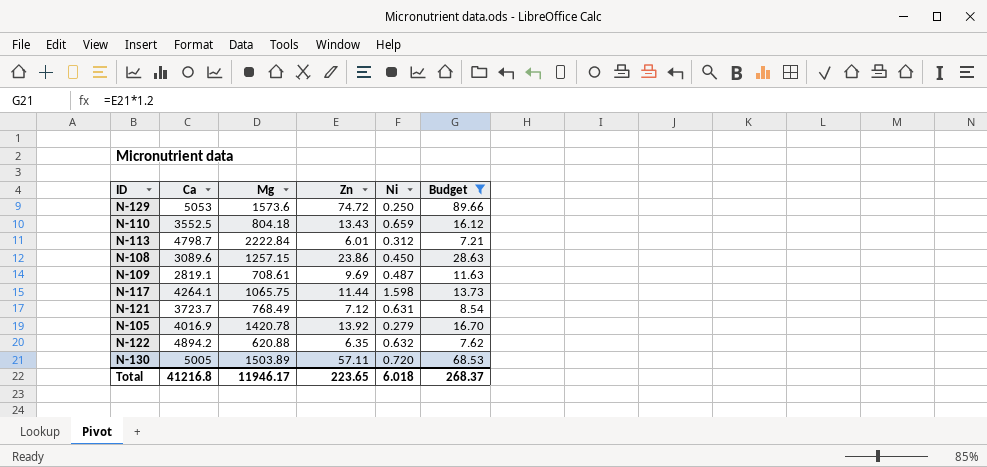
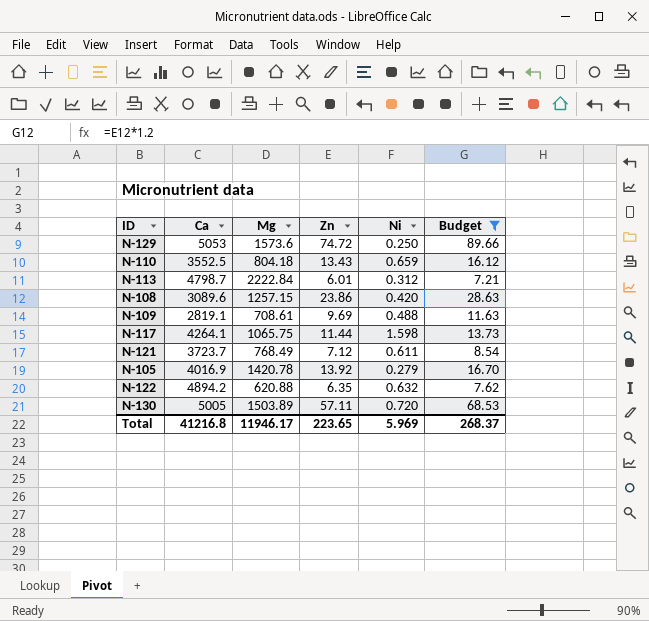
N-108 | Ni: 0.450 -> 0.420
N-109 | Ni: 0.487 -> 0.488
N-121 | Ni: 0.631 -> 0.611
Total | Ni: 6.018 -> 5.969

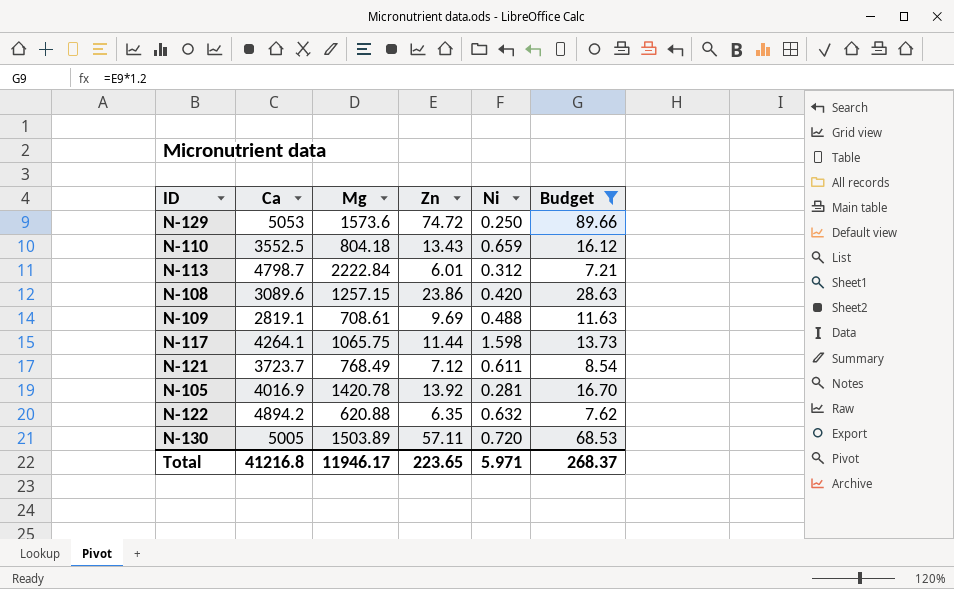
N-105 | Ni: 0.279 -> 0.281
Total | Ni: 5.969 -> 5.971

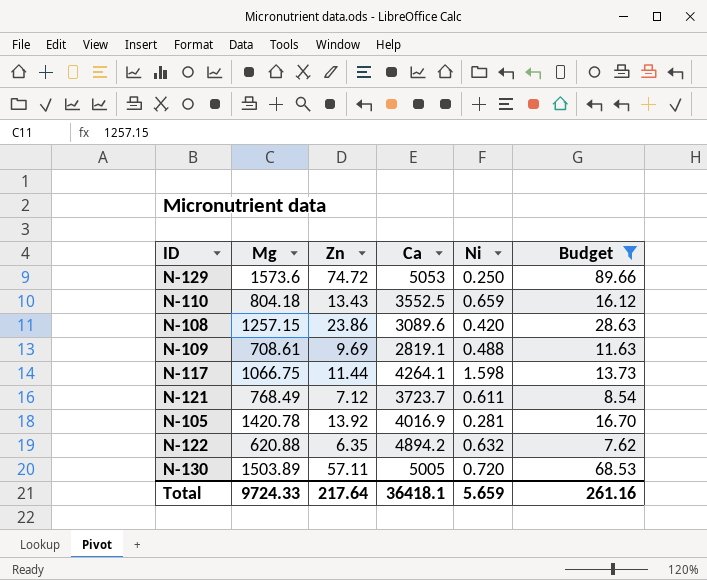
column Ca | position: 2 -> 4
row N-113: 4798.7 | 2222.84 | 6.01 | 0.312 | 7.21 -> none
N-117 | Mg: 1065.75 -> 1066.75
Total | Mg: 11946.17 -> 9724.33
Total | Zn: 223.65 -> 217.64
Total | Ca: 41216.8 -> 36418.1
Total | Ni: 5.971 -> 5.659
Total | Budget: 268.37 -> 261.16

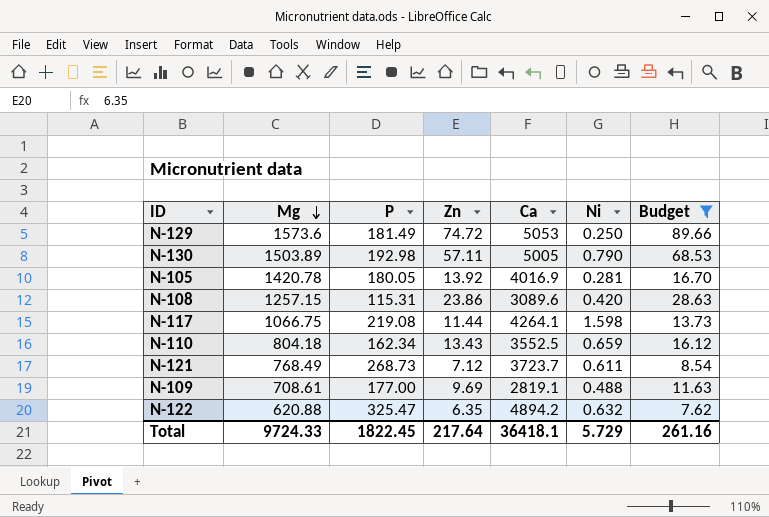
row order: none -> Mg descending
column P | position: none -> 3
N-130 | Ni: 0.720 -> 0.790
Total | Ni: 5.659 -> 5.729

